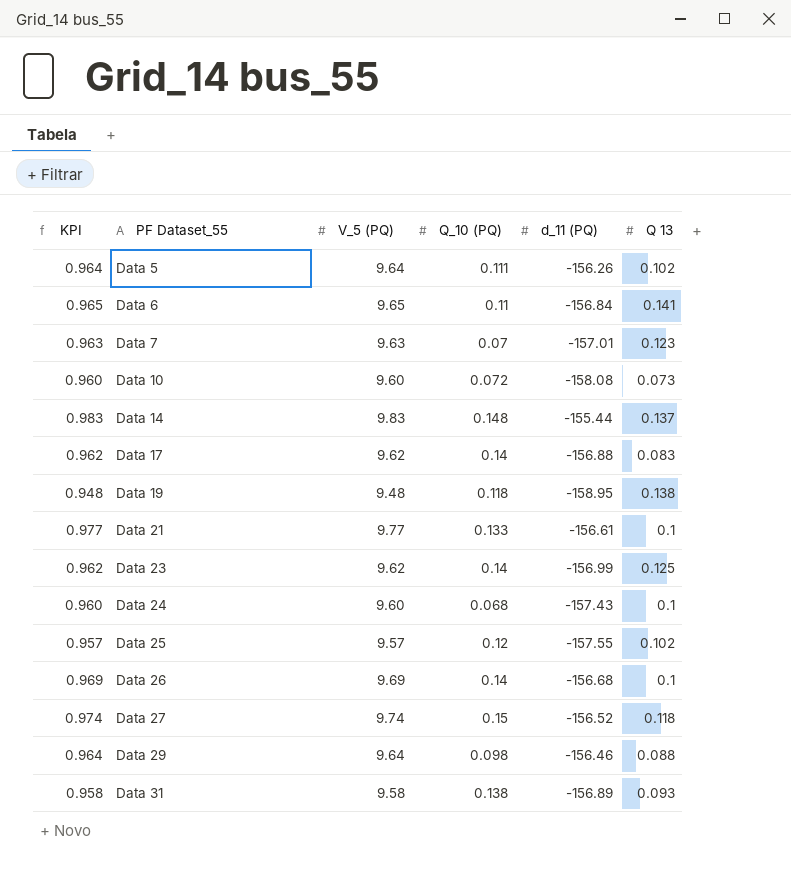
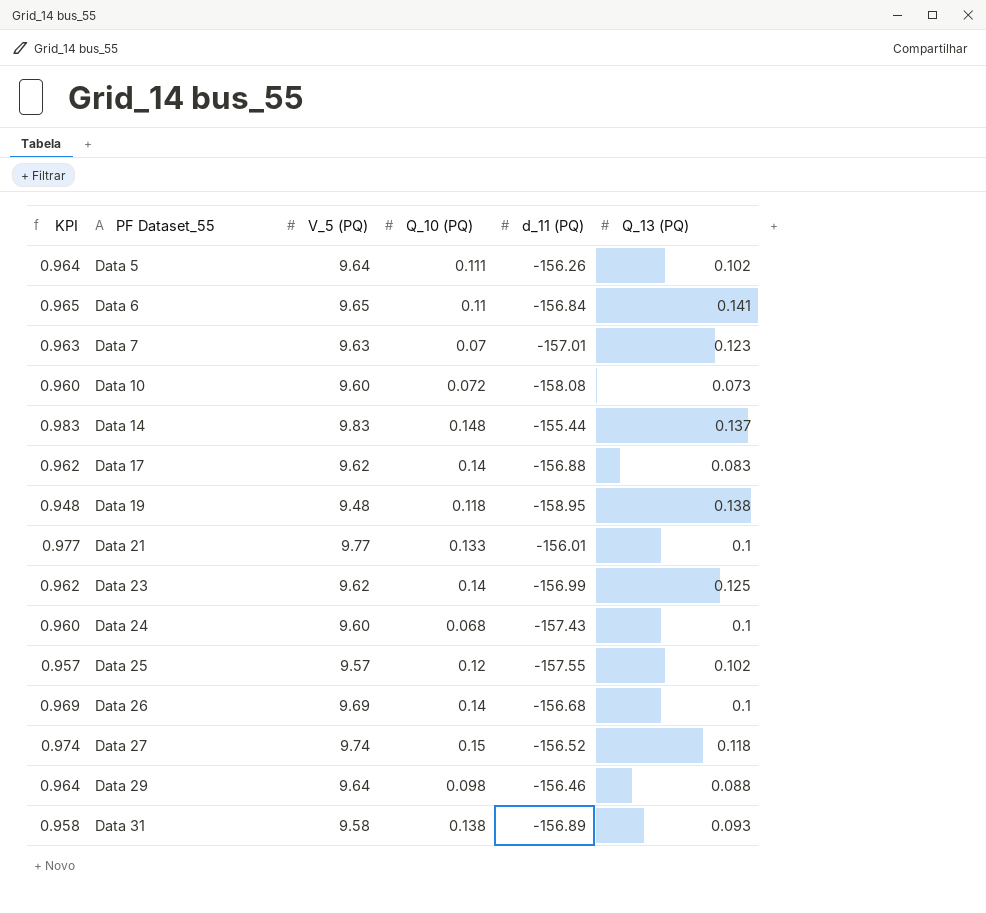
column name: Q 13 -> Q_13 (PQ)
Data 21 | d_11 (PQ): -156.61 -> -156.01

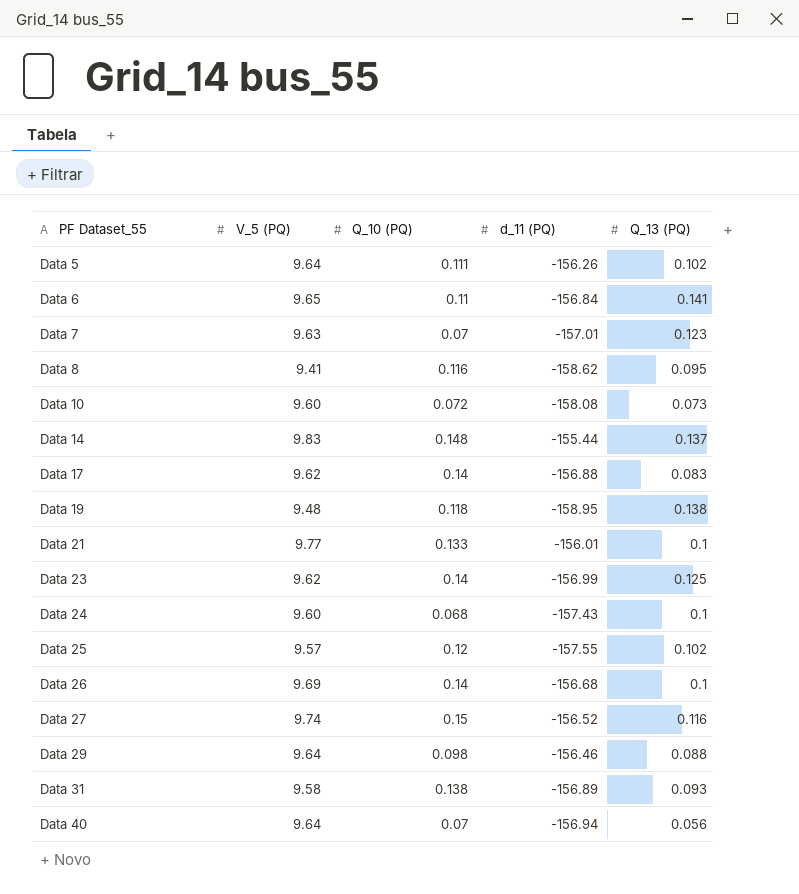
column KPI | formula: [V_5 (PQ)] * 0.1 -> none
row Data 8: none -> 9.41 | 0.116 | -158.62 | 0.095
Data 27 | Q_13 (PQ): 0.118 -> 0.116
row Data 40: none -> 9.64 | 0.07 | -156.94 | 0.056

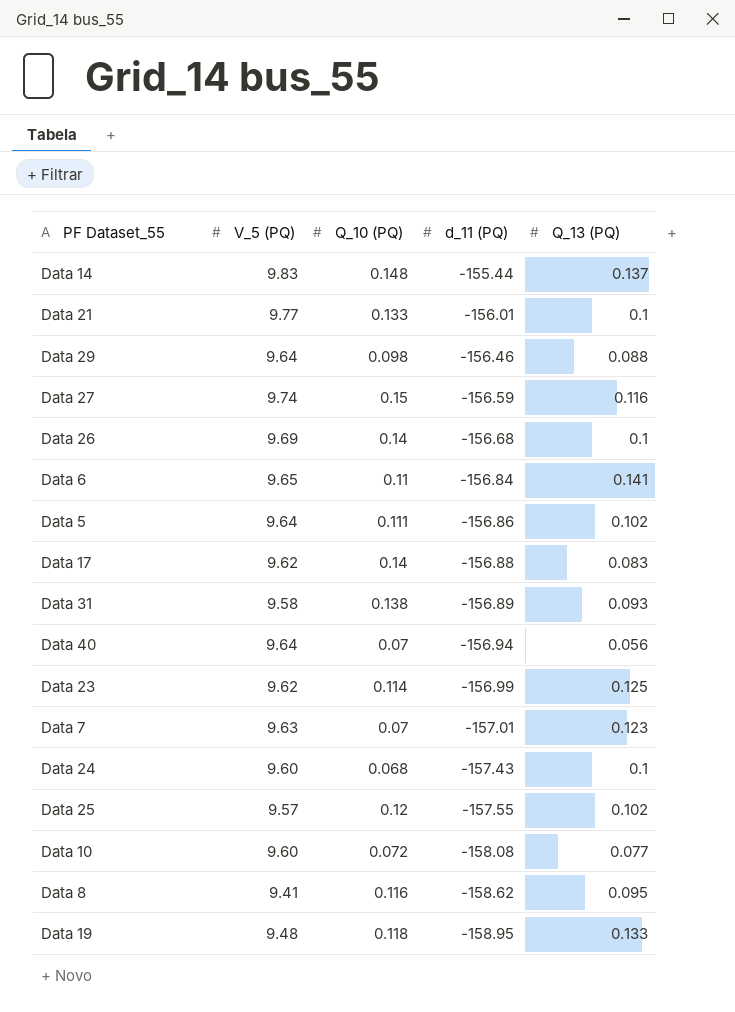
row order: PF Dataset_55 ascending -> d_11 (PQ) descending
Data 27 | d_11 (PQ): -156.52 -> -156.59
Data 5 | d_11 (PQ): -156.26 -> -156.86
Data 23 | Q_10 (PQ): 0.14 -> 0.114
Data 10 | Q_13 (PQ): 0.073 -> 0.077
Data 19 | Q_13 (PQ): 0.138 -> 0.133

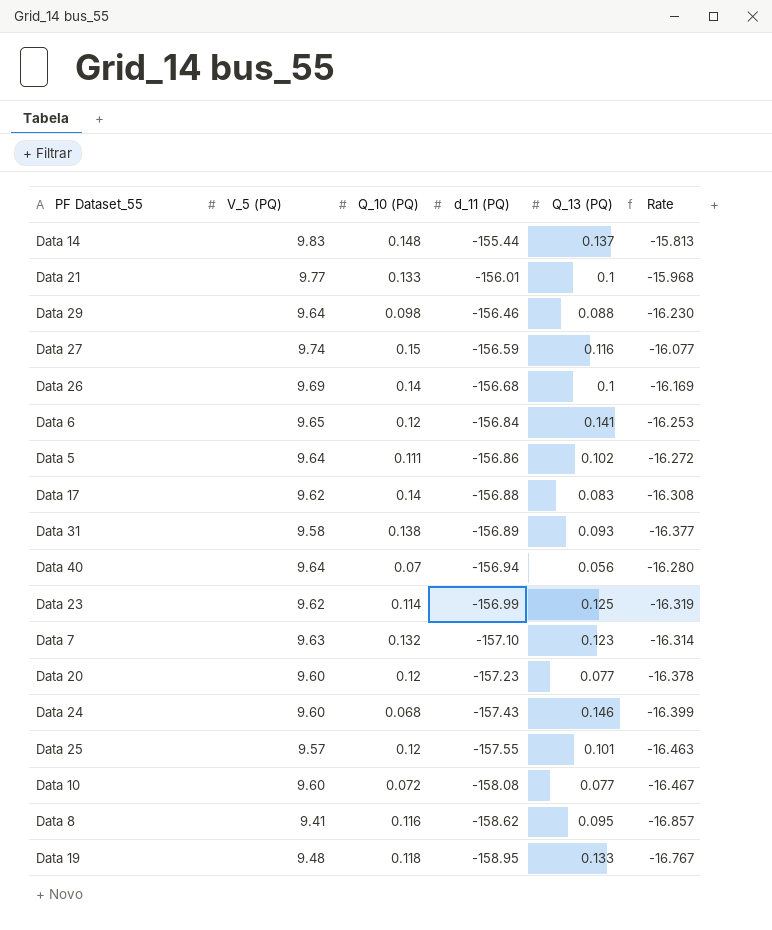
column Rate | formula: none -> [d_11 (PQ)] / [V_5 (PQ)]
Data 6 | Q_10 (PQ): 0.11 -> 0.12
Data 7 | Q_10 (PQ): 0.07 -> 0.132
Data 7 | d_11 (PQ): -157.01 -> -157.10
row Data 20: none -> 9.60 | 0.12 | -157.23 | 0.077 | -16.378
Data 24 | Q_13 (PQ): 0.1 -> 0.146
Data 25 | Q_13 (PQ): 0.102 -> 0.101

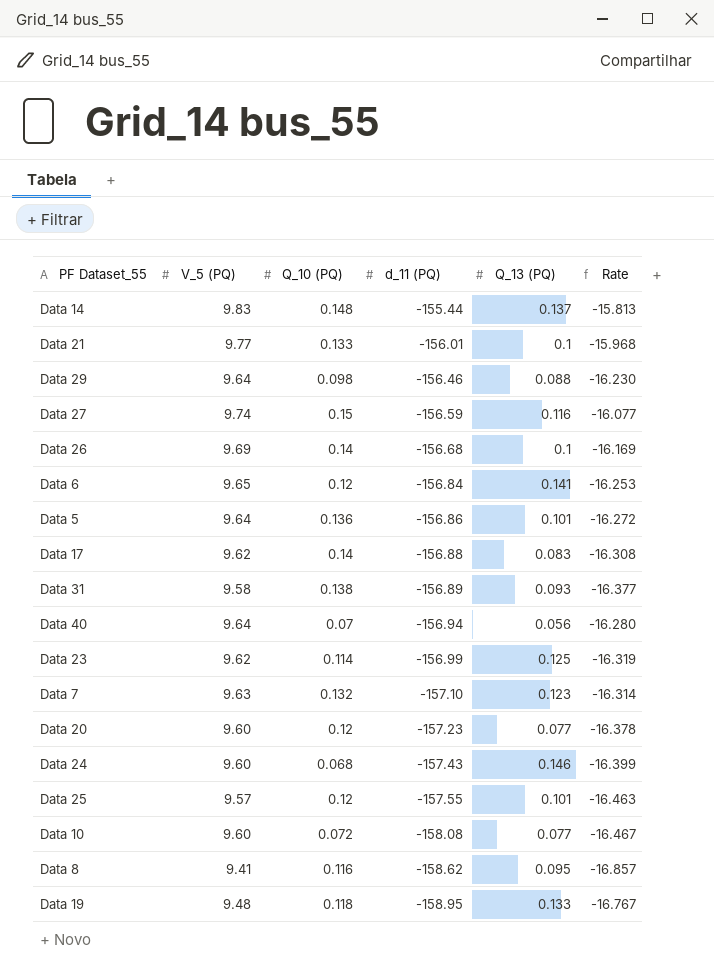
Data 5 | Q_10 (PQ): 0.111 -> 0.136
Data 5 | Q_13 (PQ): 0.102 -> 0.101

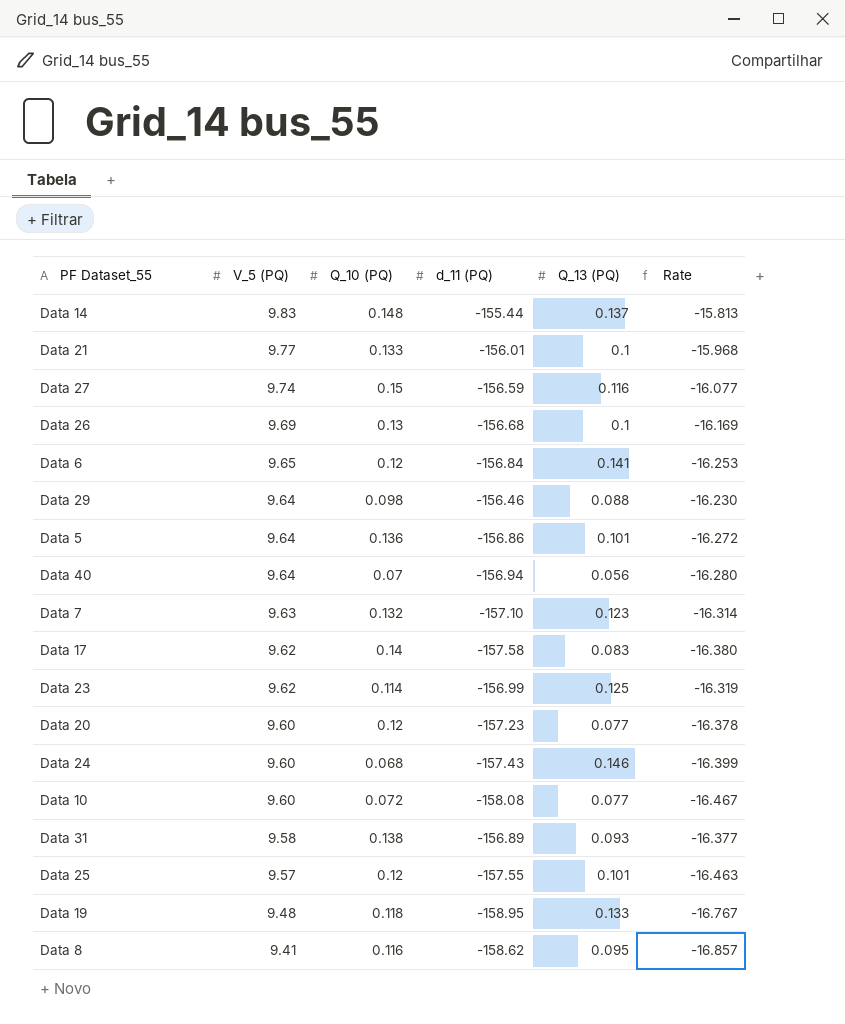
row order: d_11 (PQ) descending -> V_5 (PQ) descending
Data 26 | Q_10 (PQ): 0.14 -> 0.13
Data 17 | d_11 (PQ): -156.88 -> -157.58
Data 17 | Rate: -16.308 -> -16.380

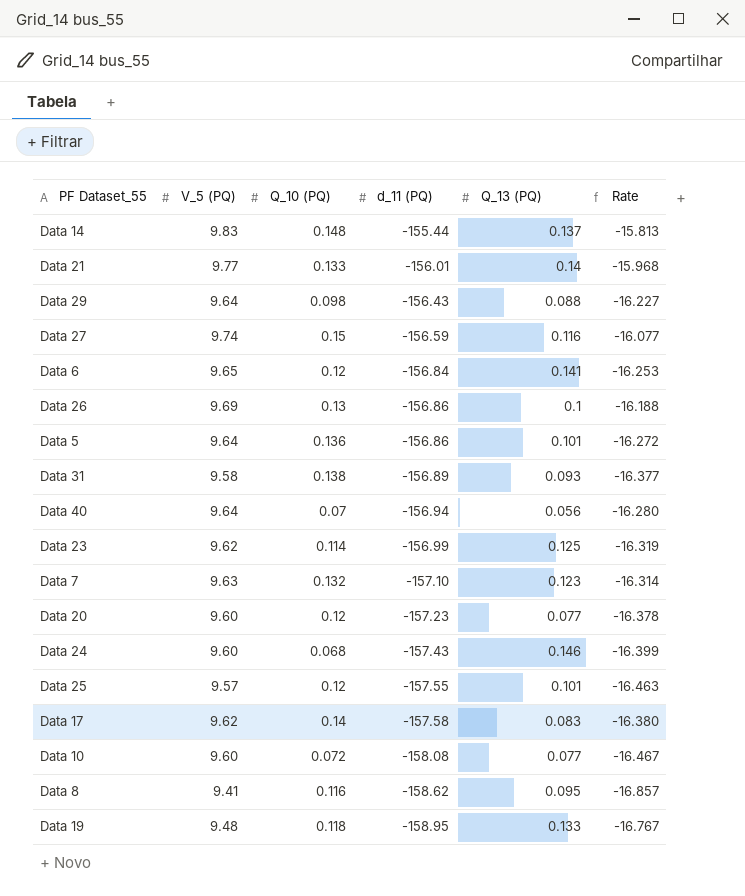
row order: V_5 (PQ) descending -> d_11 (PQ) descending
Data 21 | Q_13 (PQ): 0.1 -> 0.14
Data 29 | d_11 (PQ): -156.46 -> -156.43
Data 29 | Rate: -16.230 -> -16.227
Data 26 | d_11 (PQ): -156.68 -> -156.86
Data 26 | Rate: -16.169 -> -16.188

